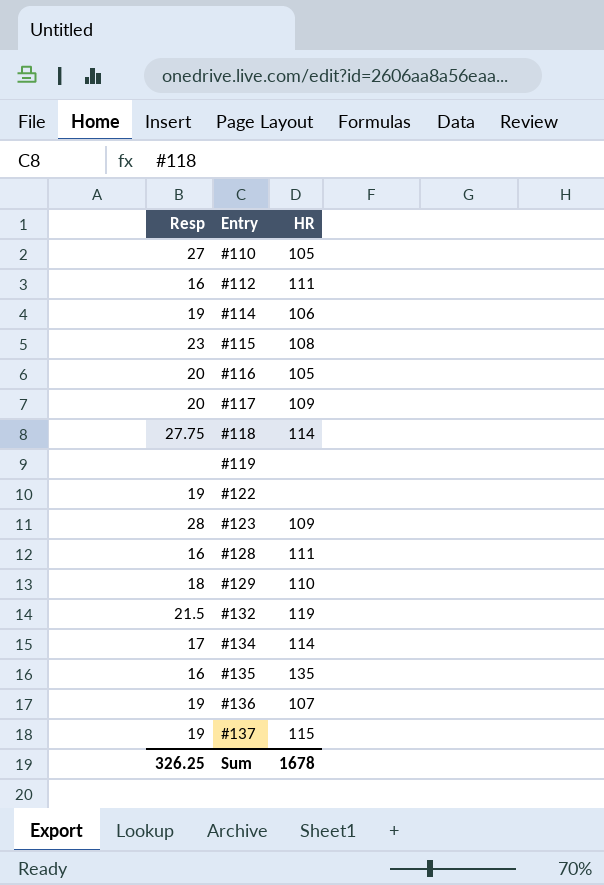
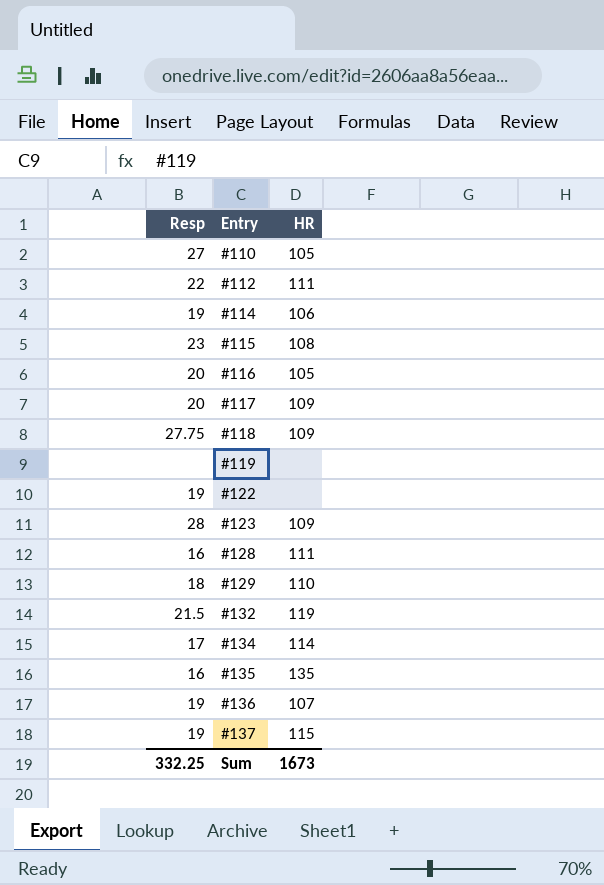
#112 | Resp: 16 -> 22
#118 | HR: 114 -> 109
Sum | Resp: 326.25 -> 332.25
Sum | HR: 1678 -> 1673

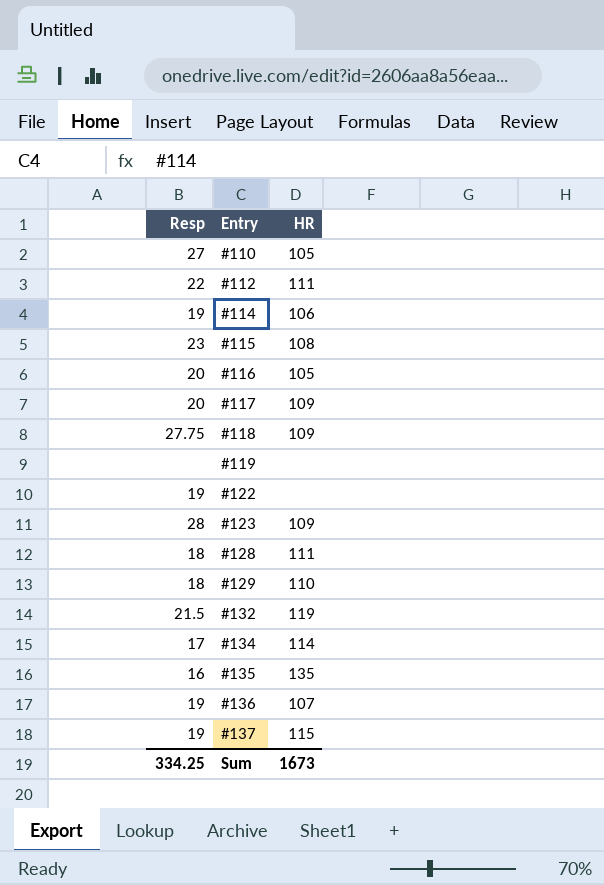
#128 | Resp: 16 -> 18
Sum | Resp: 332.25 -> 334.25

